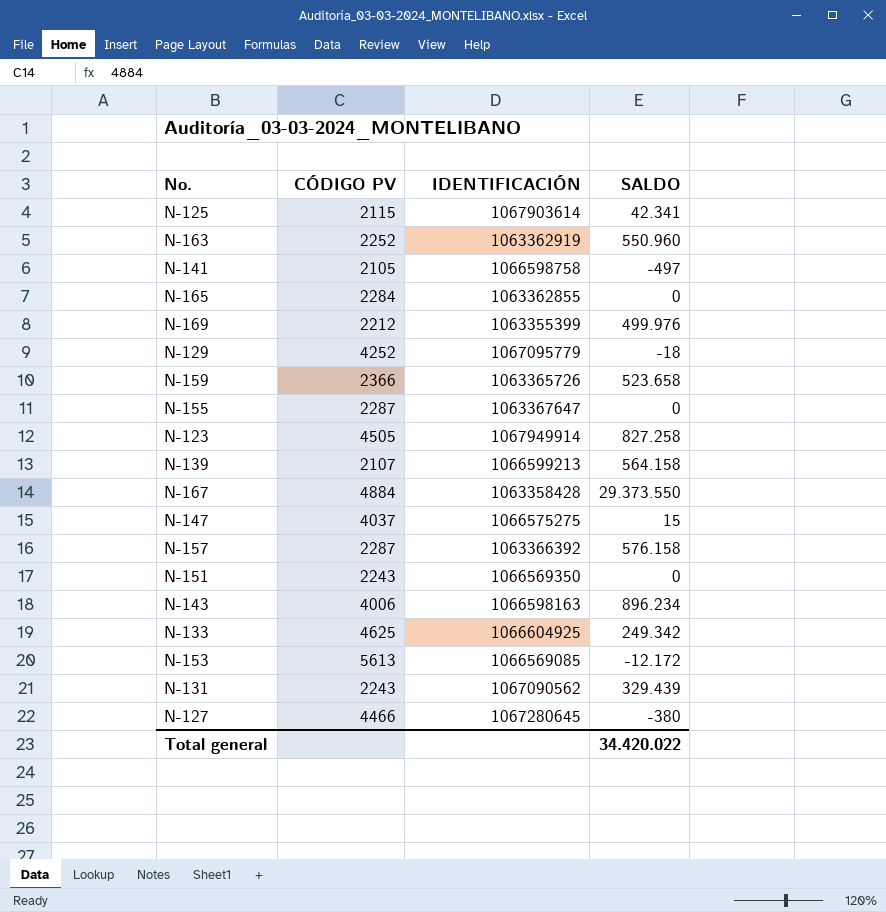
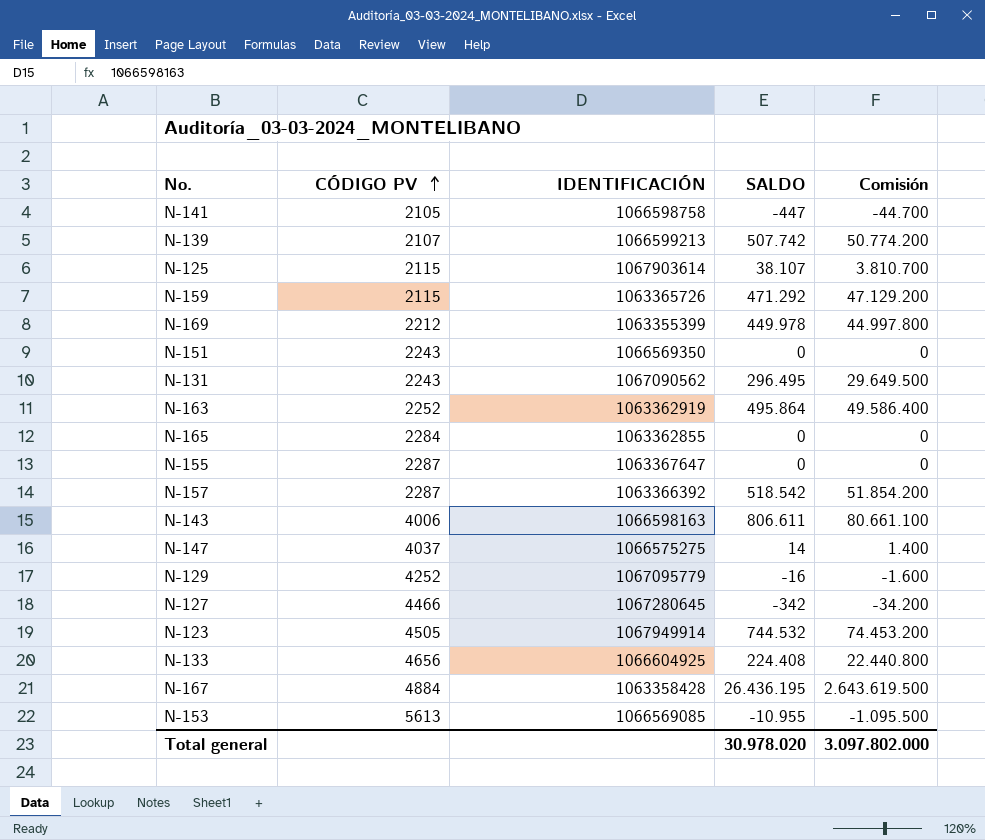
row order: none -> CÓDIGO PV ascending
column Comisión | formula: none -> [SALDO] * 100
N-141 | SALDO: -497 -> -447
N-139 | SALDO: 564.158 -> 507.742
N-125 | SALDO: 42.341 -> 38.107
N-159 | CÓDIGO PV: 2366 -> 2115
N-159 | SALDO: 523.658 -> 471.292
N-169 | SALDO: 499.976 -> 449.978
N-131 | SALDO: 329.439 -> 296.495
N-163 | SALDO: 550.960 -> 495.864
N-157 | SALDO: 576.158 -> 518.542
N-143 | SALDO: 896.234 -> 806.611
N-147 | SALDO: 15 -> 14
N-129 | SALDO: -18 -> -16
N-127 | SALDO: -380 -> -342
N-123 | SALDO: 827.258 -> 744.532
N-133 | CÓDIGO PV: 4625 -> 4656
N-133 | SALDO: 249.342 -> 224.408
N-167 | SALDO: 29.373.550 -> 26.436.195
N-153 | SALDO: -12.172 -> -10.955
Total general | SALDO: 34.420.022 -> 30.978.020

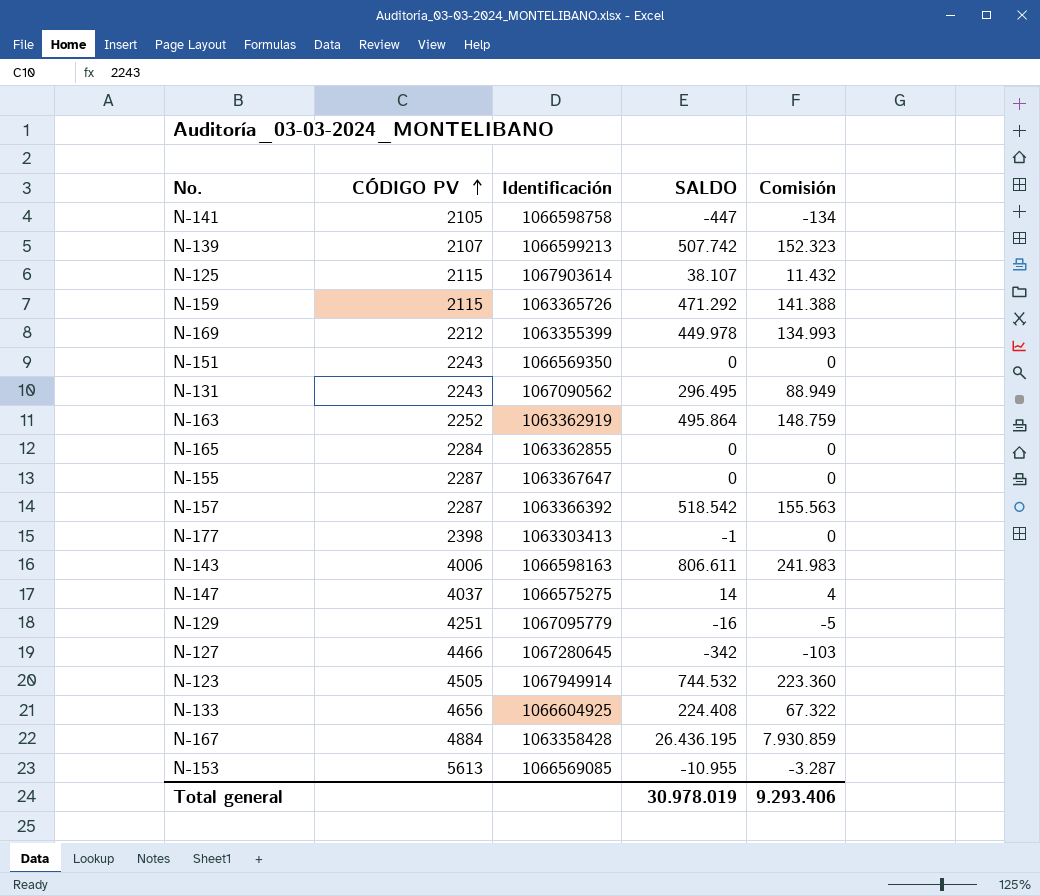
column name: IDENTIFICACIÓN -> Identificación
column Comisión | formula: [SALDO] * 100 -> [SALDO] * 0,3
row N-177: none -> 2398 | 1063303413 | -1 | 0
N-129 | CÓDIGO PV: 4252 -> 4251
Total general | SALDO: 30.978.020 -> 30.978.019
Total general | Comisión: 3.097.802.000 -> 9.293.406

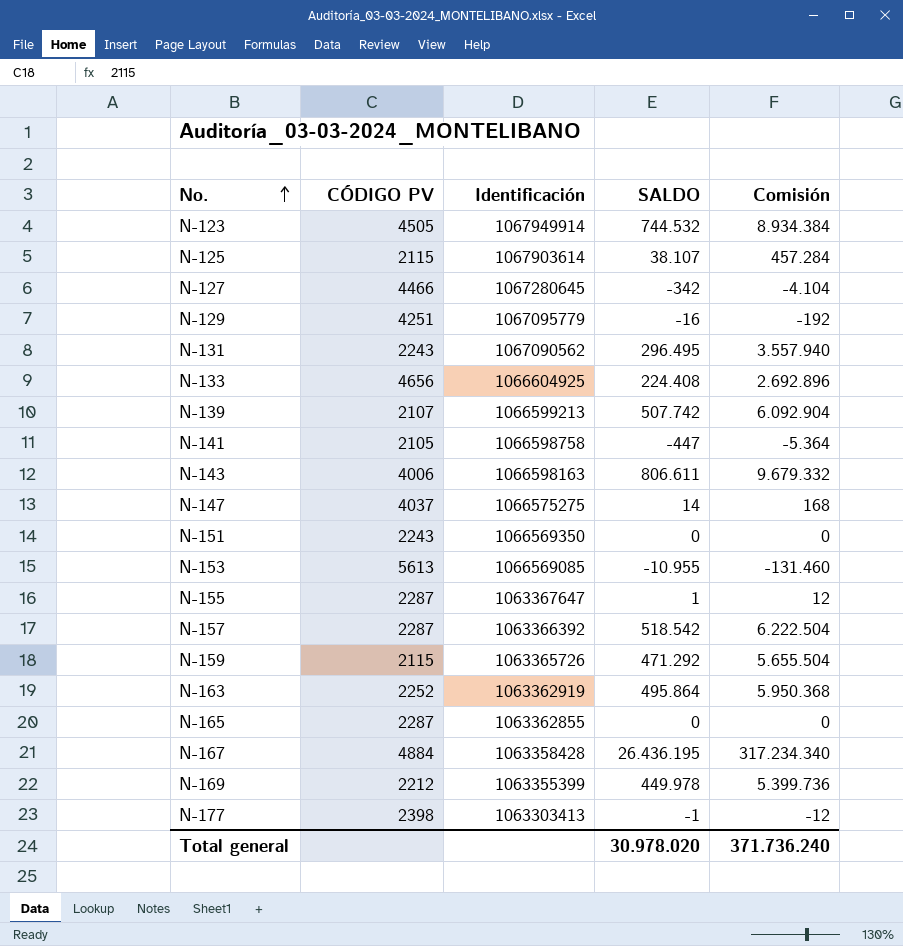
row order: CÓDIGO PV ascending -> No. ascending
column Comisión | formula: [SALDO] * 0,3 -> [SALDO] * 12
N-155 | SALDO: 0 -> 1
N-165 | CÓDIGO PV: 2284 -> 2287
Total general | SALDO: 30.978.019 -> 30.978.020
Total general | Comisión: 9.293.406 -> 371.736.240

